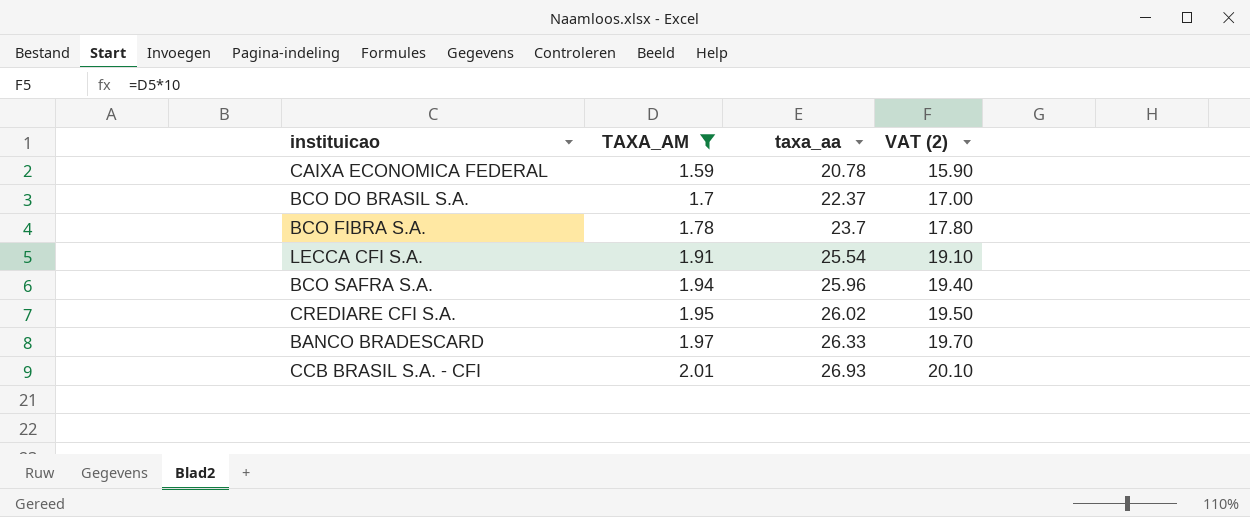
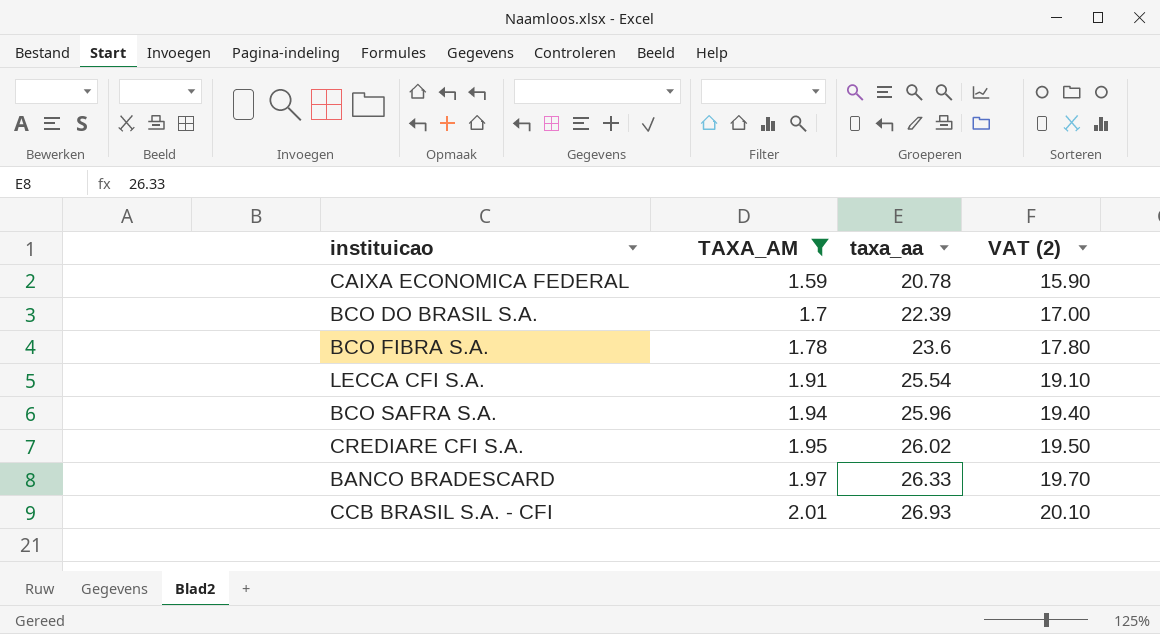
BCO DO BRASIL S.A. | taxa_aa: 22.37 -> 22.39
BCO FIBRA S.A. | taxa_aa: 23.7 -> 23.6

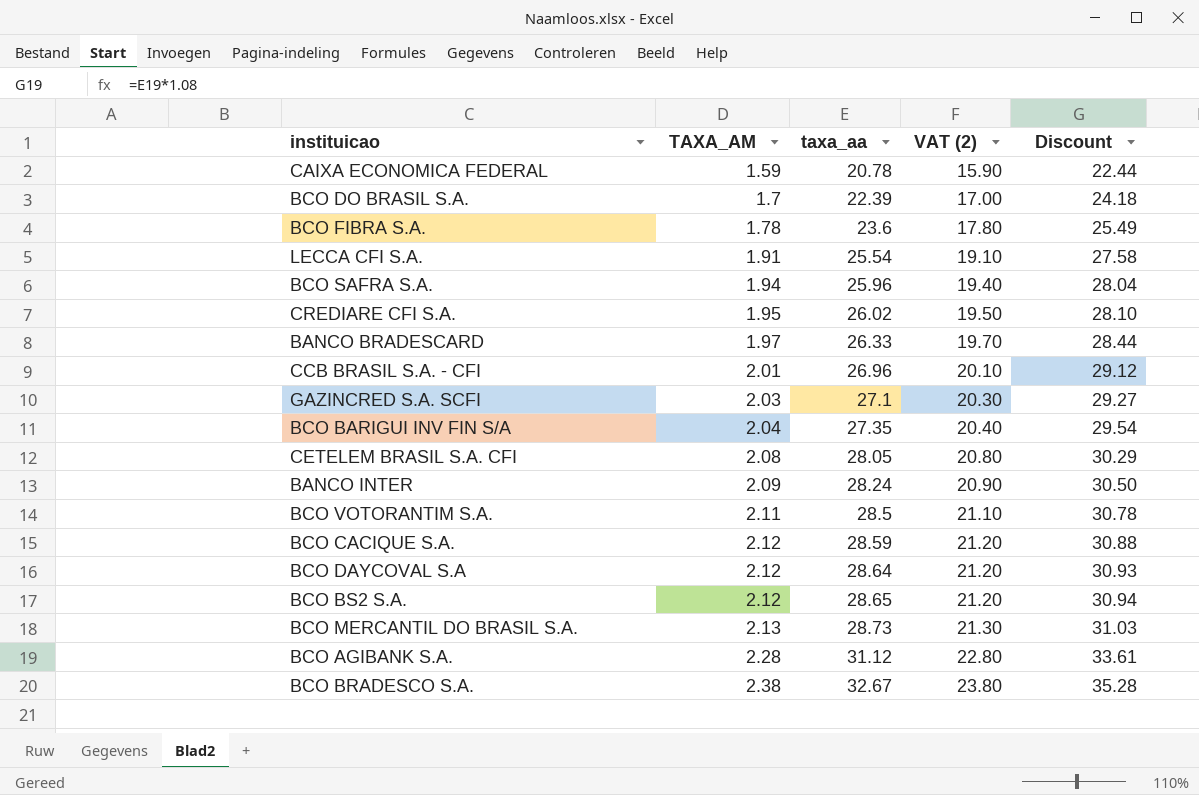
filter: TAXA_AM <= 2.01 -> none
column Discount | formula: none -> [taxa_aa] * 1.08
CCB BRASIL S.A. - CFI | taxa_aa: 26.93 -> 26.96

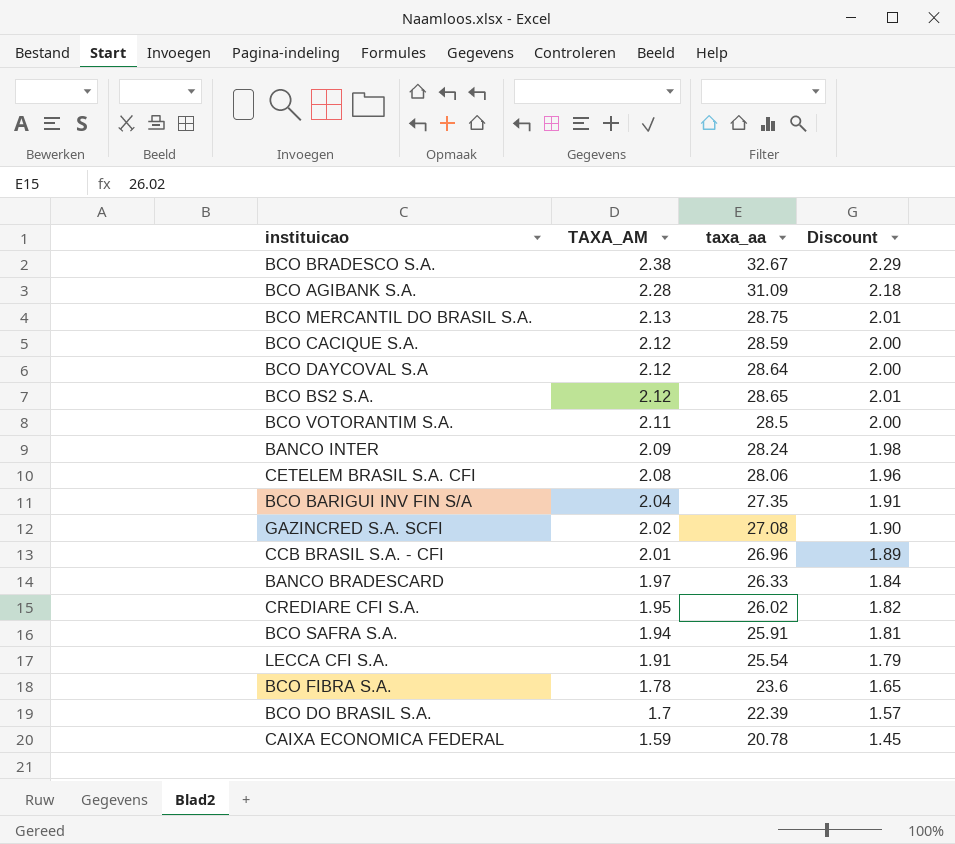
row order: TAXA_AM ascending -> TAXA_AM descending
column VAT (2) | formula: [TAXA_AM] * 10 -> none
column Discount | formula: [taxa_aa] * 1.08 -> [taxa_aa] * 0.07
BCO AGIBANK S.A. | taxa_aa: 31.12 -> 31.09
BCO MERCANTIL DO BRASIL S.A. | taxa_aa: 28.73 -> 28.75
CETELEM BRASIL S.A. CFI | taxa_aa: 28.05 -> 28.06
GAZINCRED S.A. SCFI | TAXA_AM: 2.03 -> 2.02
GAZINCRED S.A. SCFI | taxa_aa: 27.1 -> 27.08
BCO SAFRA S.A. | taxa_aa: 25.96 -> 25.91

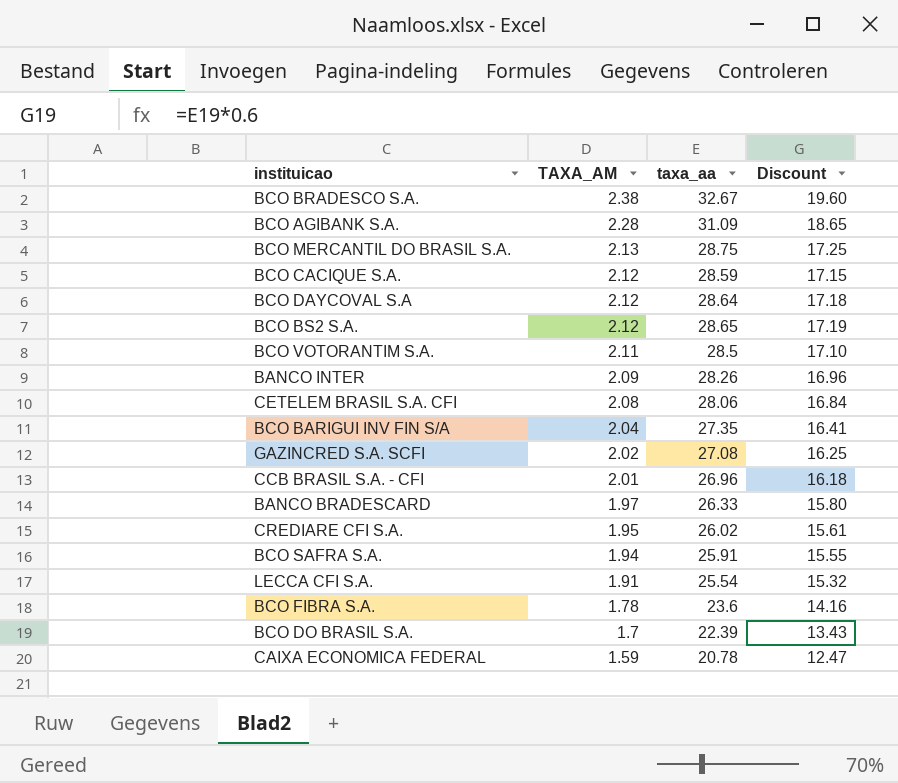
column Discount | formula: [taxa_aa] * 0.07 -> [taxa_aa] * 0.6
BANCO INTER | taxa_aa: 28.24 -> 28.26

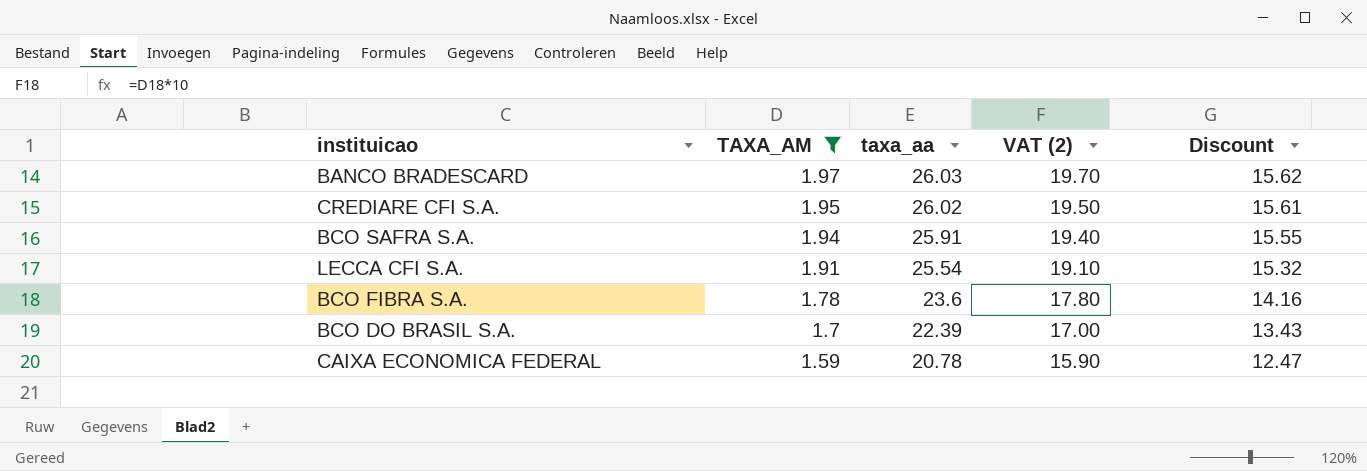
filter: none -> TAXA_AM <= 1.97
column VAT (2) | formula: none -> [TAXA_AM] * 10
BANCO BRADESCARD | taxa_aa: 26.33 -> 26.03
BANCO BRADESCARD | Discount: 15.80 -> 15.62

